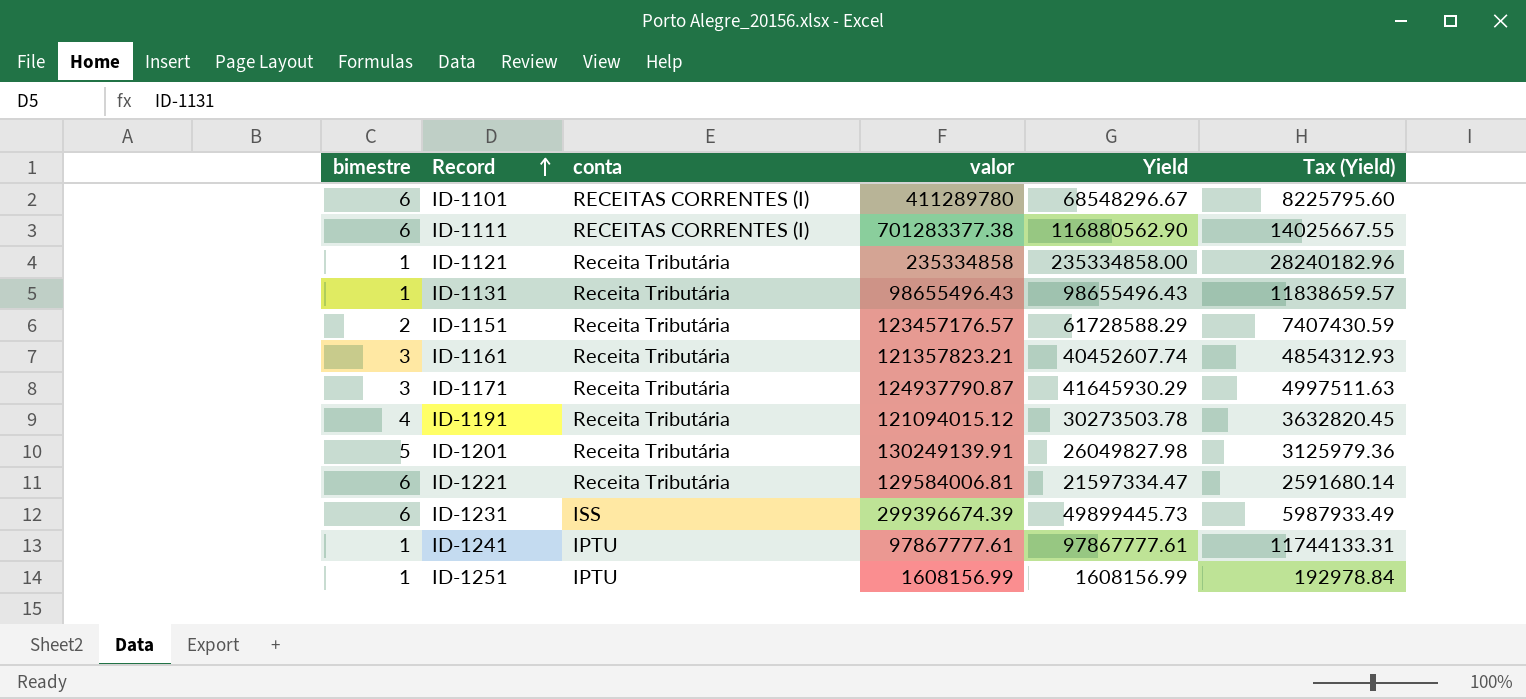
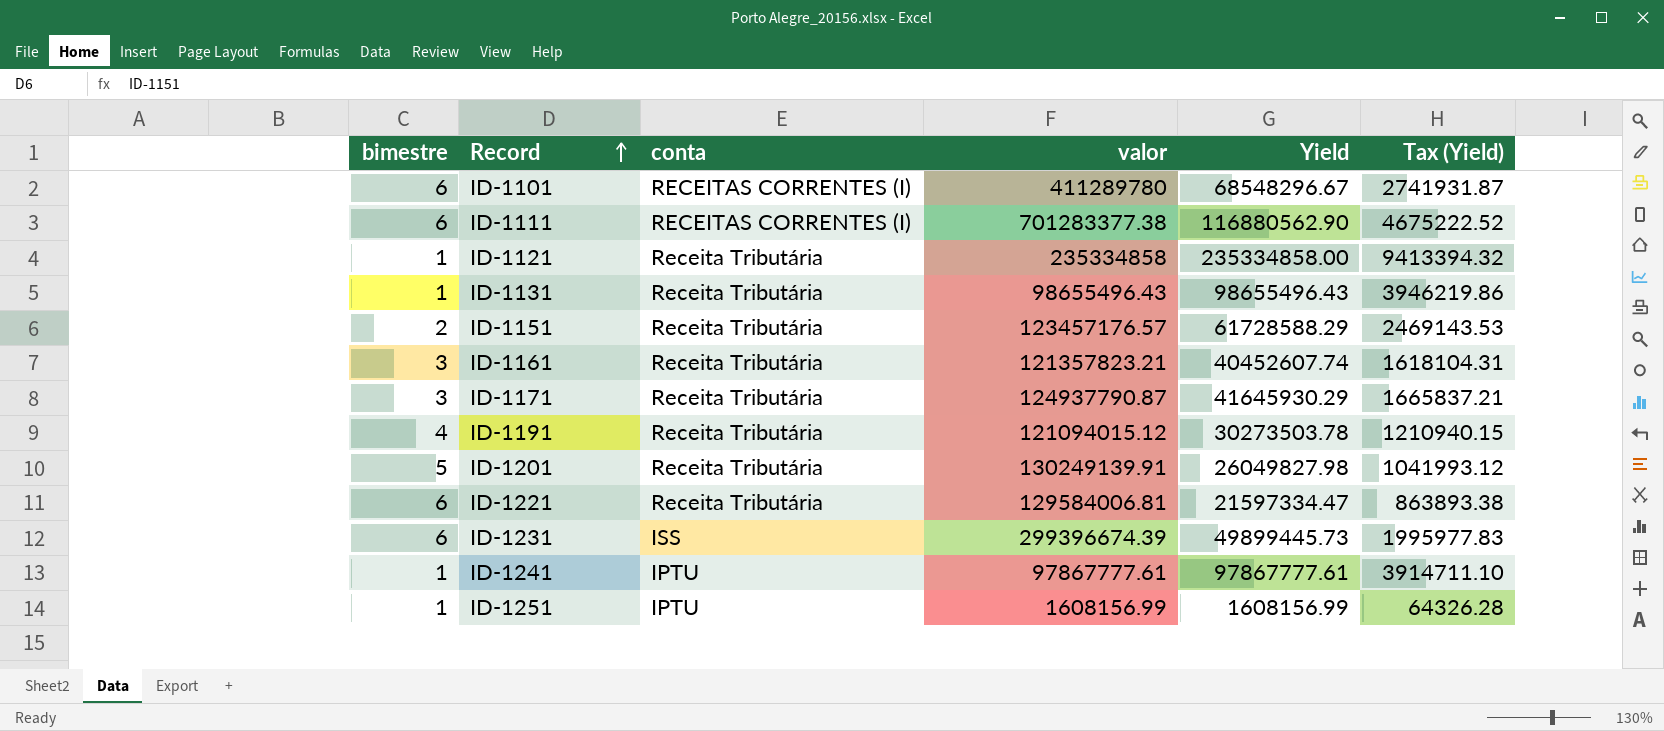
column Tax (Yield) | formula: [Yield] * 0.12 -> [Yield] * 0.04

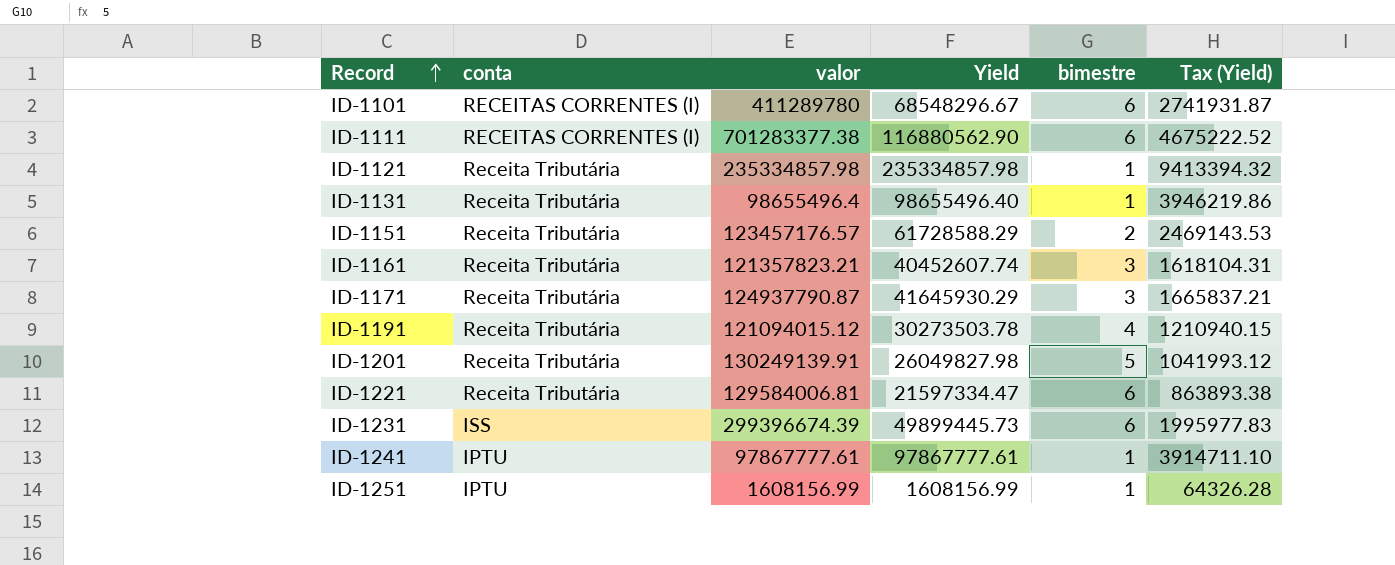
column bimestre | position: 1 -> 5
ID-1121 | valor: 235334858 -> 235334857.98
ID-1121 | Yield: 235334858.00 -> 235334857.98
ID-1131 | valor: 98655496.43 -> 98655496.4
ID-1131 | Yield: 98655496.43 -> 98655496.40

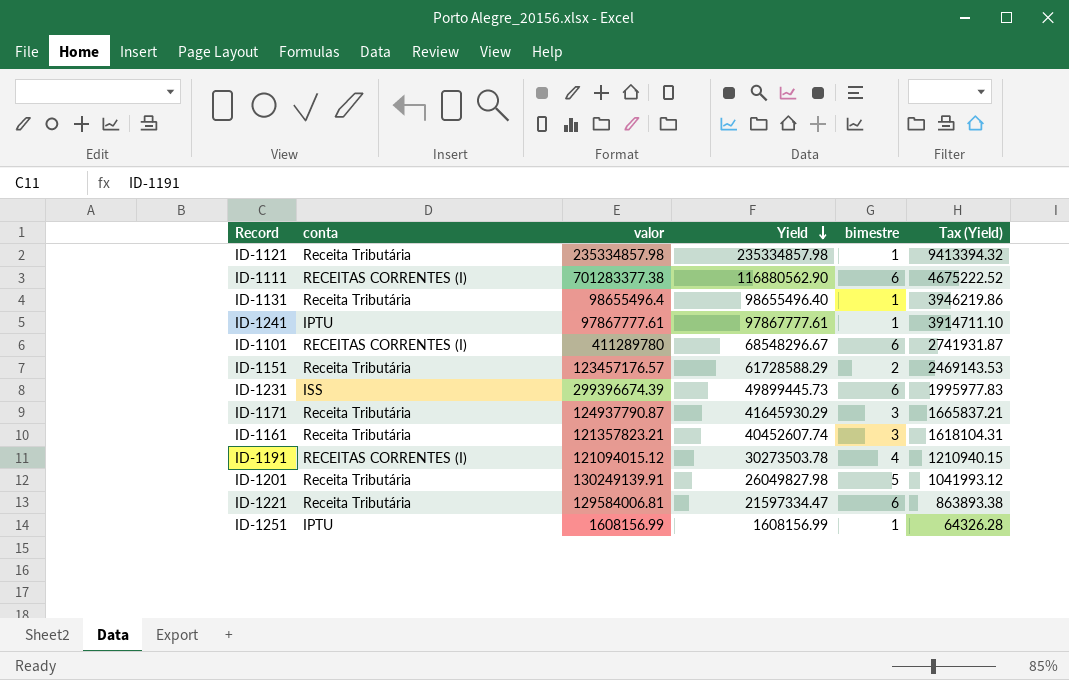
row order: Record ascending -> Yield descending
ID-1191 | conta: Receita Tributária -> RECEITAS CORRENTES (I)

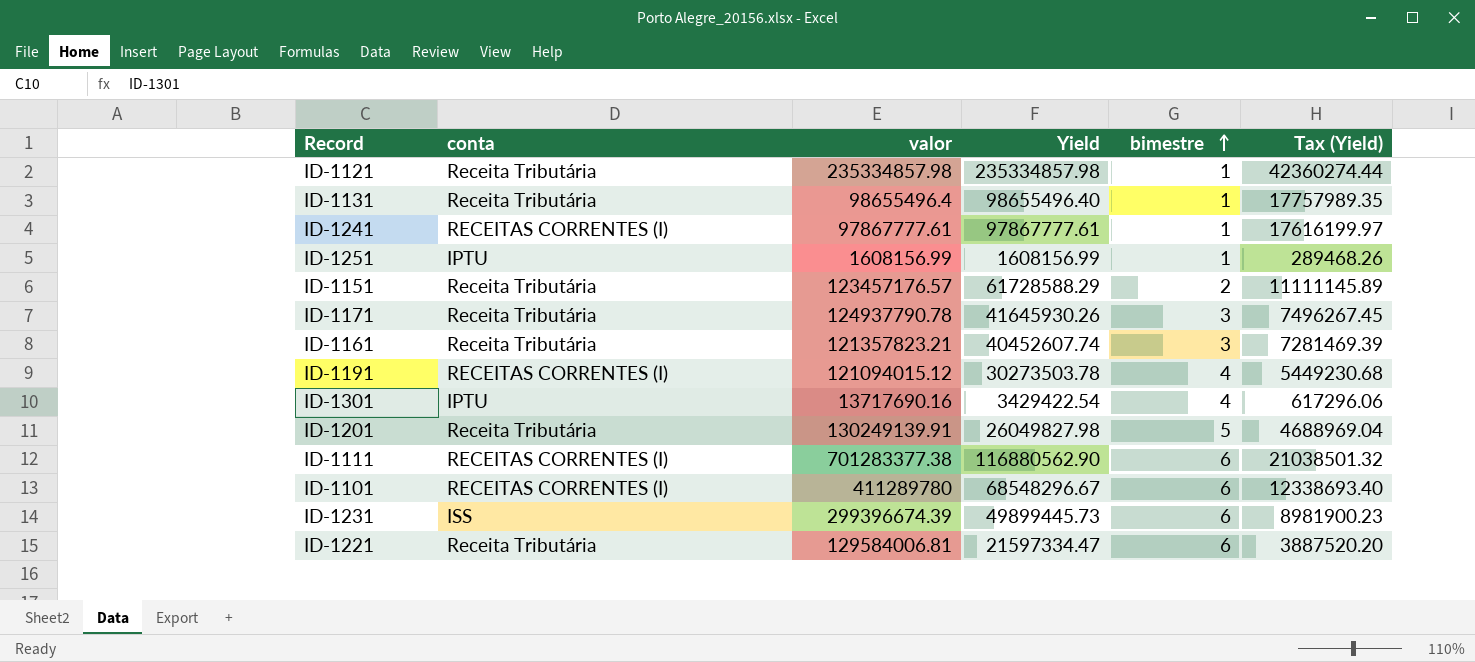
row order: Yield descending -> bimestre ascending
column Tax (Yield) | formula: [Yield] * 0.04 -> [Yield] * 0.18
ID-1241 | conta: IPTU -> RECEITAS CORRENTES (I)
ID-1171 | valor: 124937790.87 -> 124937790.78
ID-1171 | Yield: 41645930.29 -> 41645930.26
row ID-1301: none -> IPTU | 13717690.16 | 3429422.54 | 4 | 617296.06

